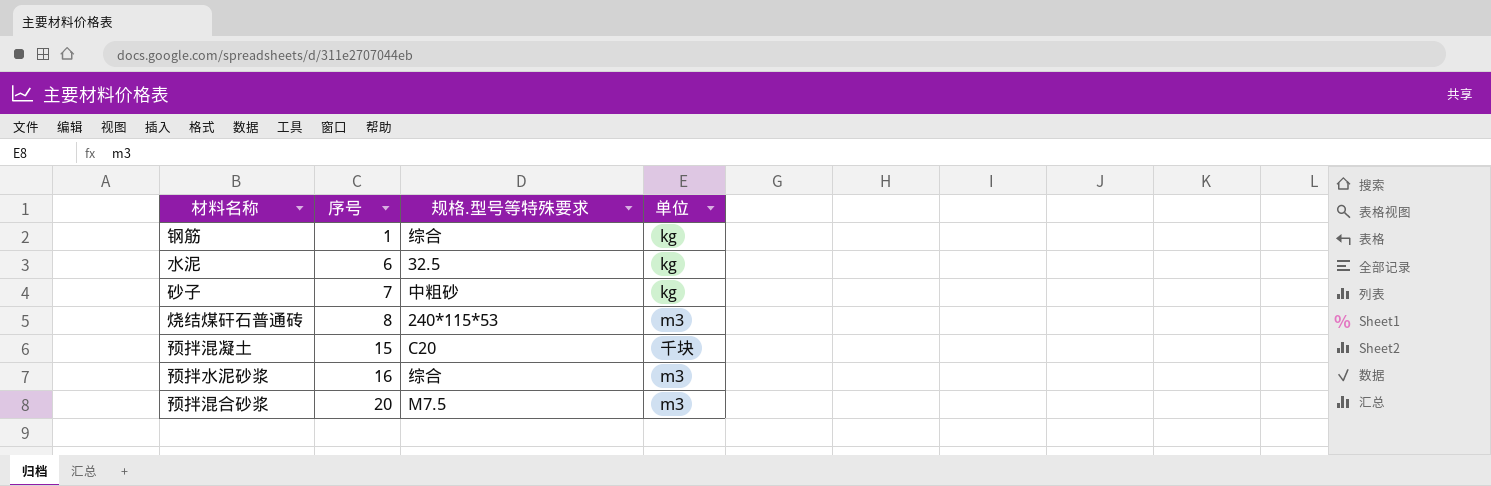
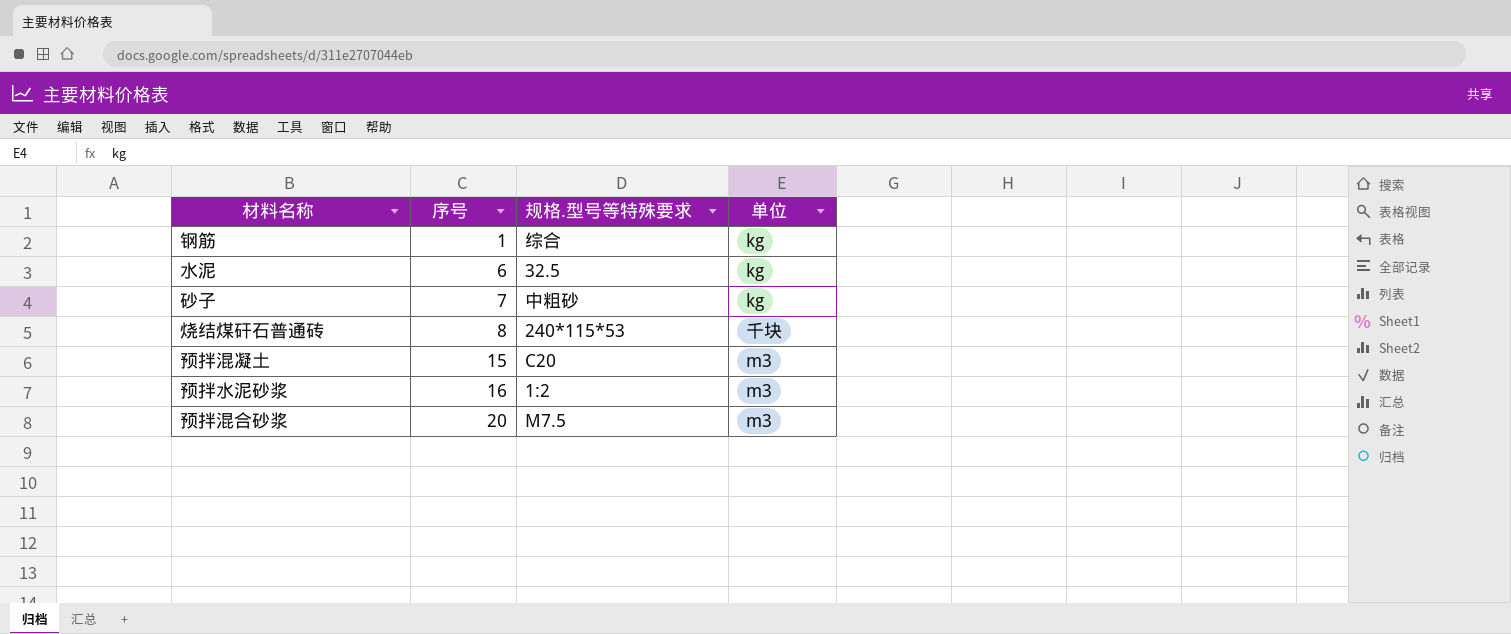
烧结煤矸石普通砖 | 单位: m3 -> 千块
预拌混凝土 | 单位: 千块 -> m3
预拌水泥砂浆 | 规格.型号等特殊要求: 综合 -> 1:2

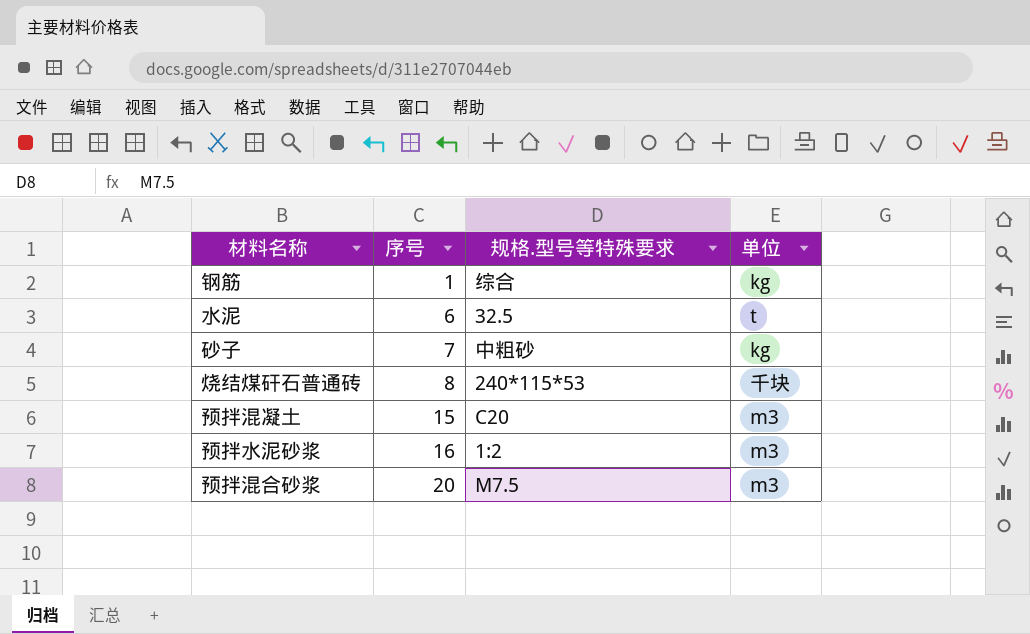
水泥 | 单位: kg -> t

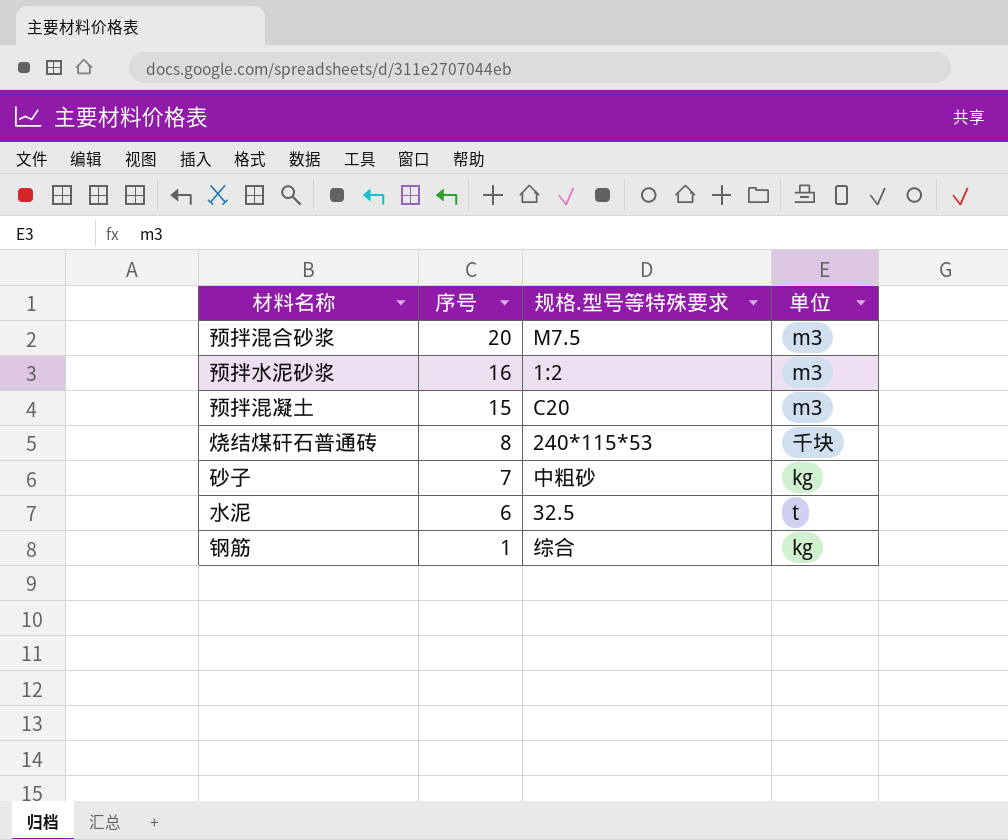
row order: 序号 ascending -> 序号 descending

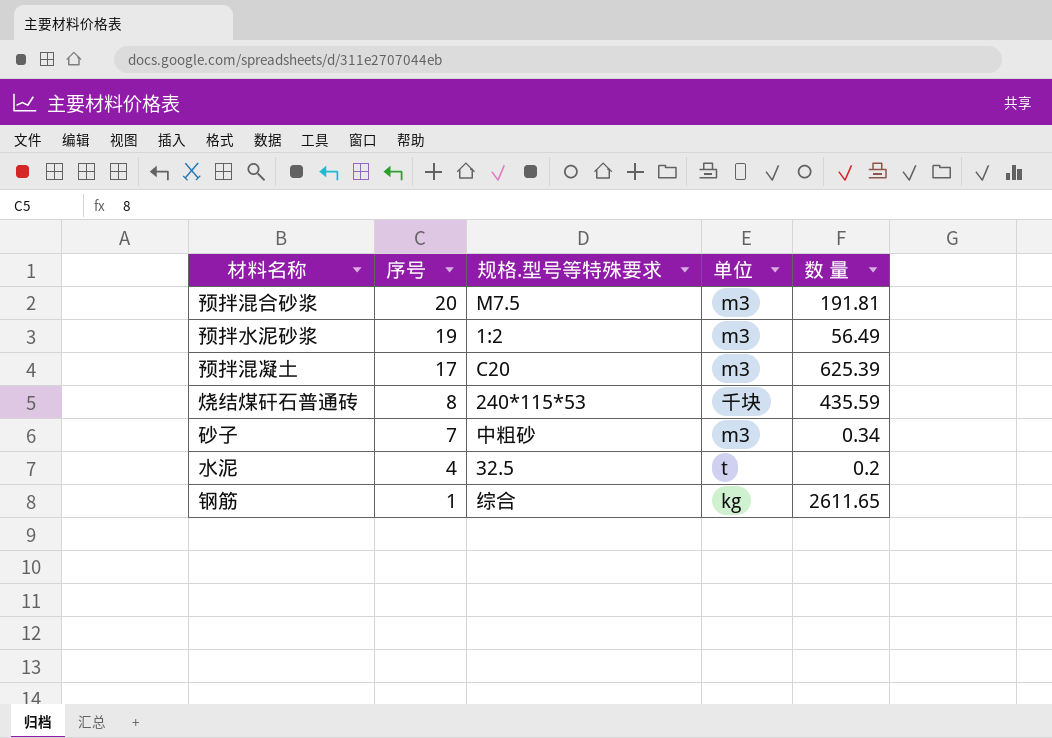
column 数 量 | position: none -> 5
预拌水泥砂浆 | 序号: 16 -> 19
预拌混凝土 | 序号: 15 -> 17
砂子 | 单位: kg -> m3
水泥 | 序号: 6 -> 4

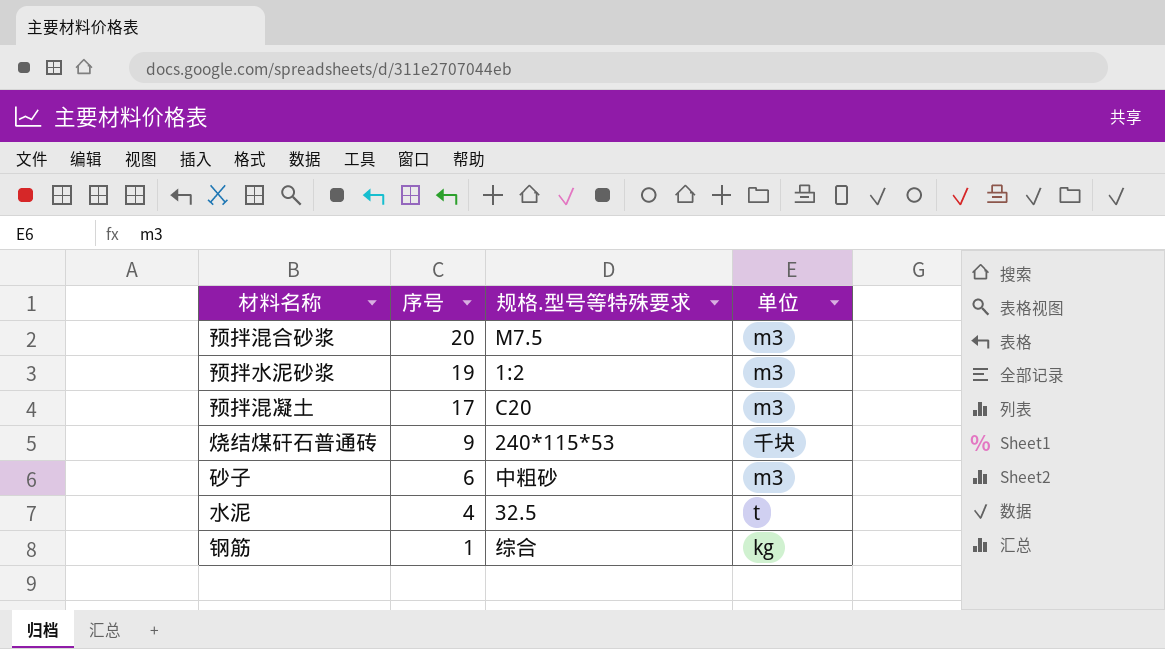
column 数 量 | position: 5 -> none
烧结煤矸石普通砖 | 序号: 8 -> 9
砂子 | 序号: 7 -> 6

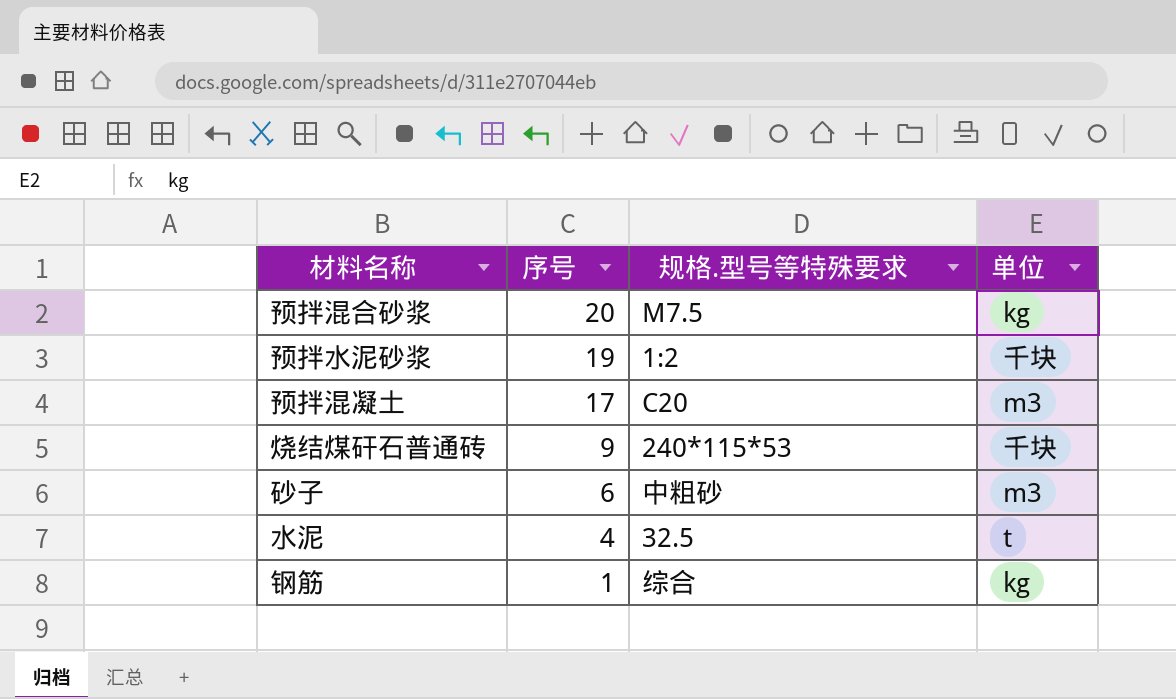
预拌混合砂浆 | 单位: m3 -> kg
预拌水泥砂浆 | 单位: m3 -> 千块

